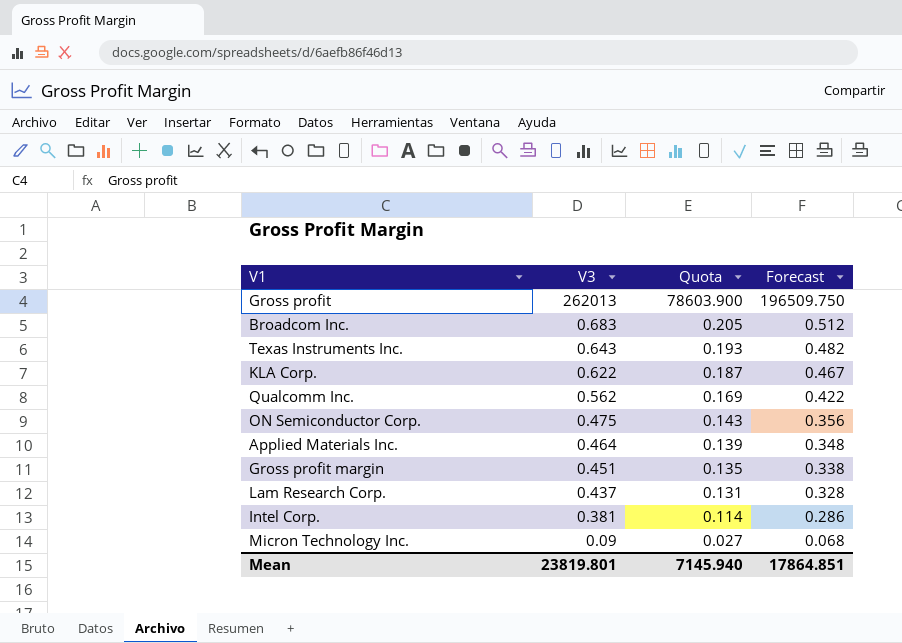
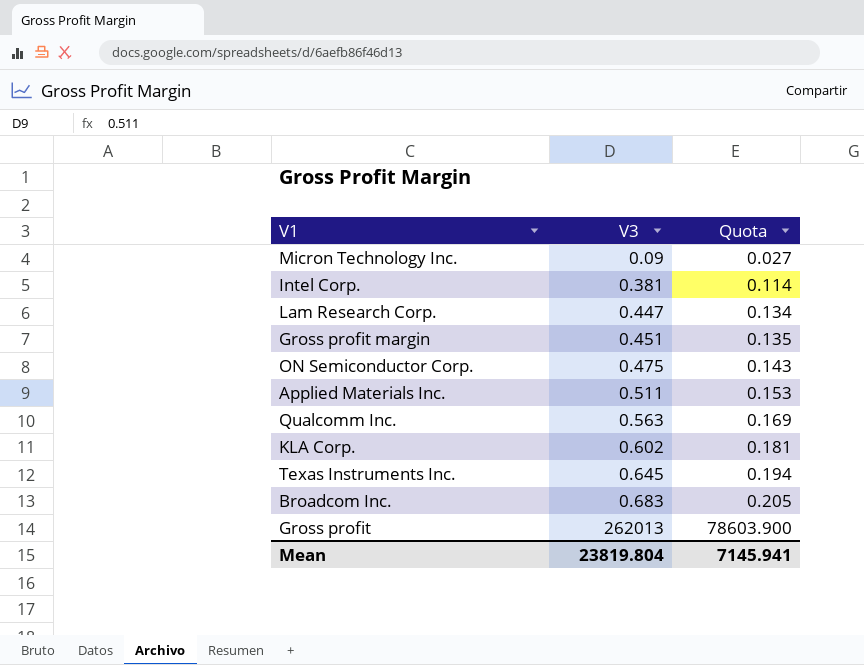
row order: V3 descending -> V3 ascending
column Forecast | formula: [V3] * 0.75 -> none
Lam Research Corp. | V3: 0.437 -> 0.447
Lam Research Corp. | Quota: 0.131 -> 0.134
Applied Materials Inc. | V3: 0.464 -> 0.511
Applied Materials Inc. | Quota: 0.139 -> 0.153
Qualcomm Inc. | V3: 0.562 -> 0.563
KLA Corp. | V3: 0.622 -> 0.602
KLA Corp. | Quota: 0.187 -> 0.181
Texas Instruments Inc. | V3: 0.643 -> 0.645
Texas Instruments Inc. | Quota: 0.193 -> 0.194
Mean | V3: 23819.801 -> 23819.804
Mean | Quota: 7145.940 -> 7145.941

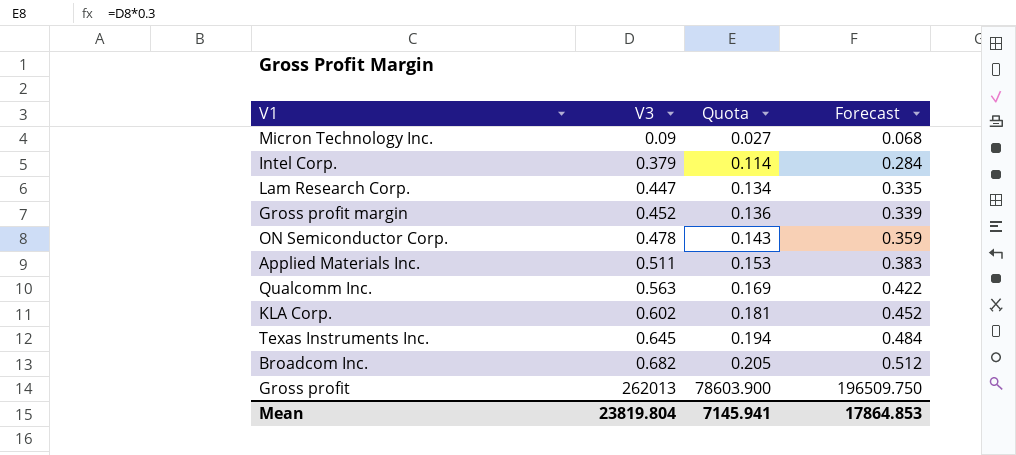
column Forecast | formula: none -> [V3] * 0.75
Intel Corp. | V3: 0.381 -> 0.379
Gross profit margin | V3: 0.451 -> 0.452
Gross profit margin | Quota: 0.135 -> 0.136
ON Semiconductor Corp. | V3: 0.475 -> 0.478
Broadcom Inc. | V3: 0.683 -> 0.682

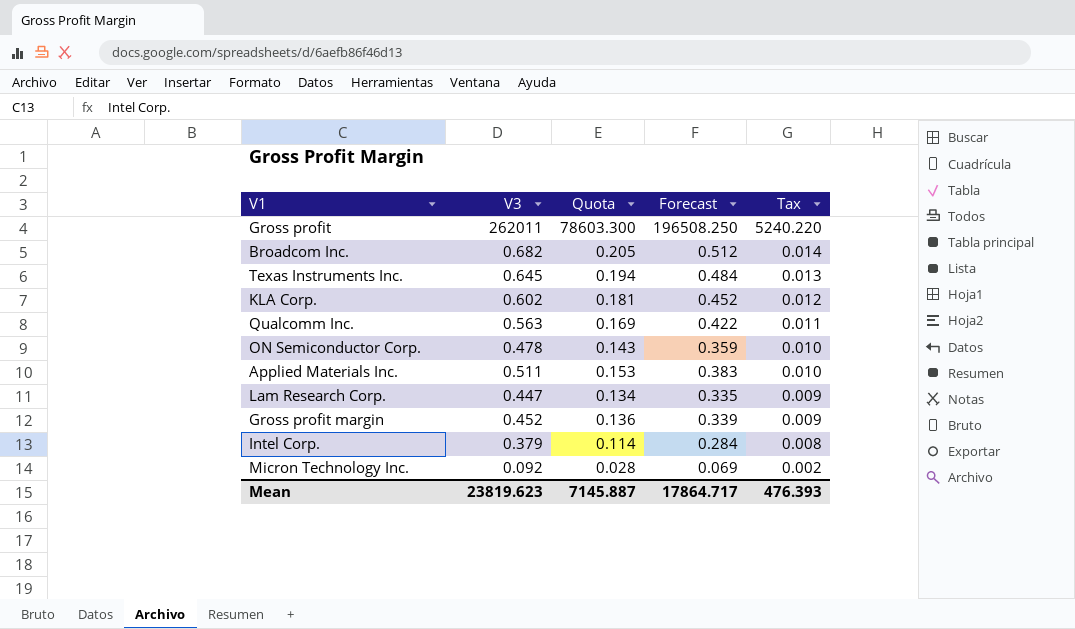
row order: V3 ascending -> Tax descending
column Tax | formula: none -> [V3] * 0.02
Gross profit | V3: 262013 -> 262011
Gross profit | Quota: 78603.900 -> 78603.300
Gross profit | Forecast: 196509.750 -> 196508.250
Micron Technology Inc. | V3: 0.09 -> 0.092
Micron Technology Inc. | Quota: 0.027 -> 0.028
Micron Technology Inc. | Forecast: 0.068 -> 0.069
Mean | V3: 23819.804 -> 23819.623
Mean | Quota: 7145.941 -> 7145.887
Mean | Forecast: 17864.853 -> 17864.717

